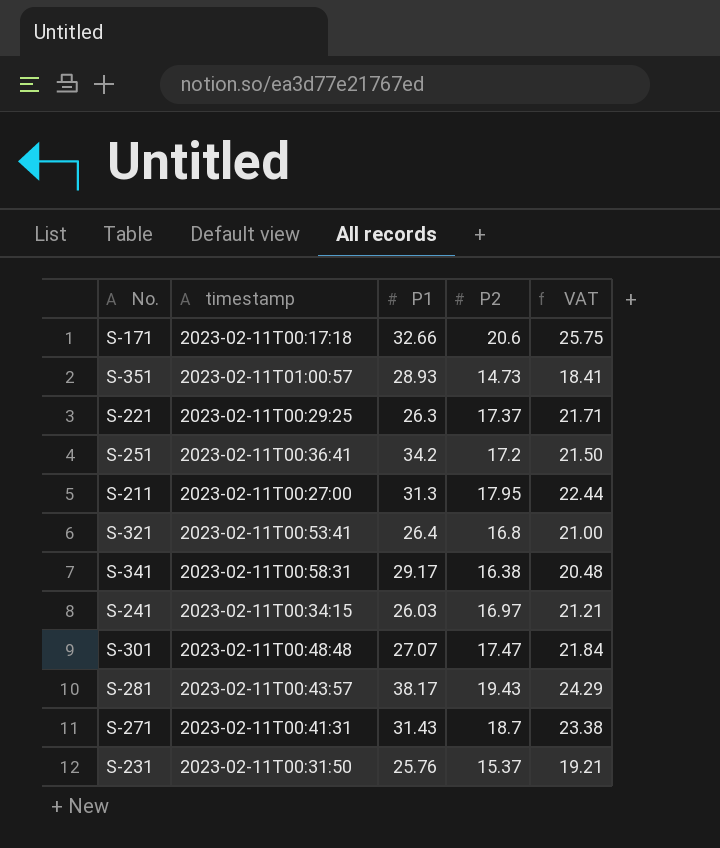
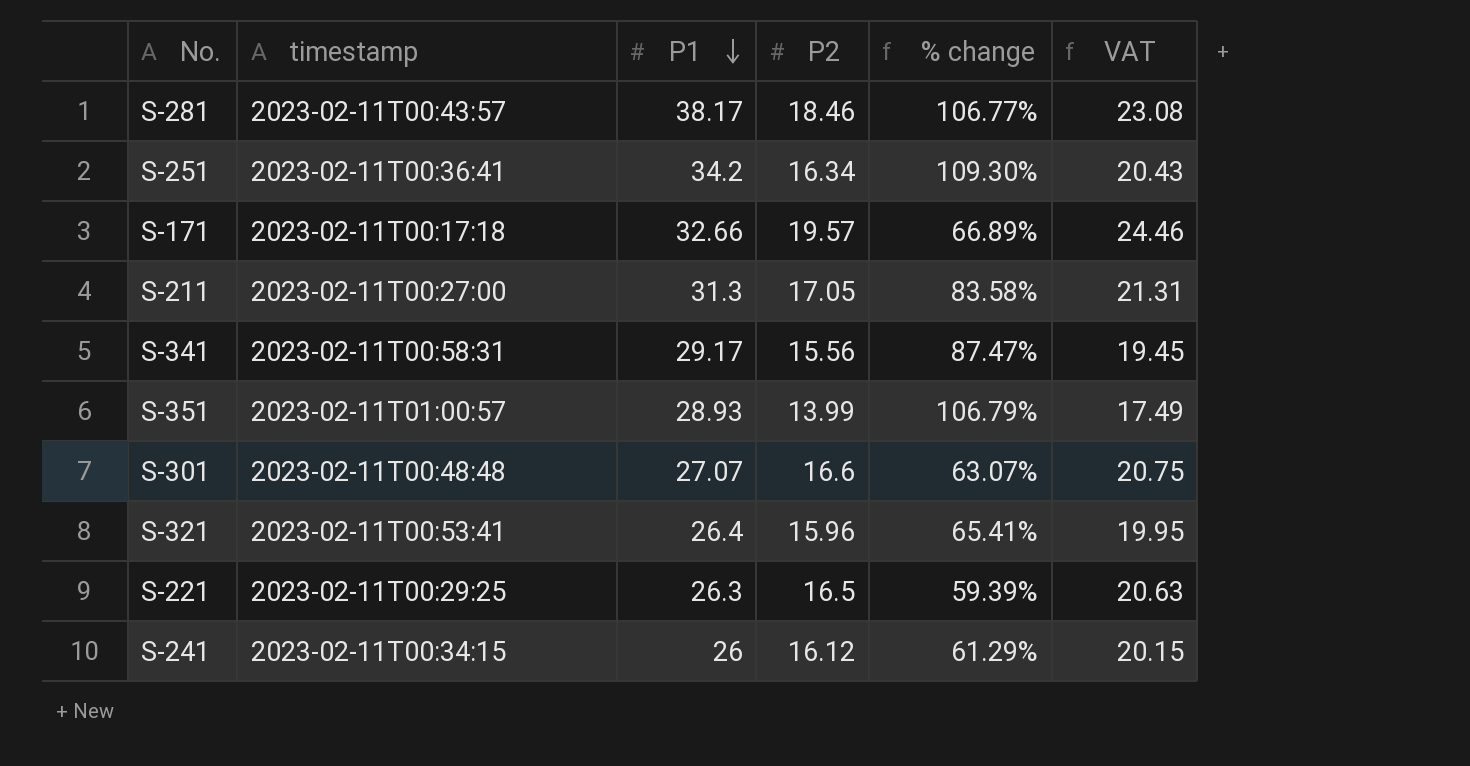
row order: none -> P1 descending
column % change | formula: none -> ([P1] - [P2]) / [P2]
row S-271: 2023-02-11T00:41:31 | 31.43 | 18.7 | 23.38 -> none
row S-231: 2023-02-11T00:31:50 | 25.76 | 15.37 | 19.21 -> none
S-281 | P2: 19.43 -> 18.46
S-281 | VAT: 24.29 -> 23.08
S-251 | P2: 17.2 -> 16.34
S-251 | VAT: 21.50 -> 20.43
S-171 | P2: 20.6 -> 19.57
S-171 | VAT: 25.75 -> 24.46
S-211 | P2: 17.95 -> 17.05
S-211 | VAT: 22.44 -> 21.31
S-341 | P2: 16.38 -> 15.56
S-341 | VAT: 20.48 -> 19.45
S-351 | P2: 14.73 -> 13.99
S-351 | VAT: 18.41 -> 17.49
S-301 | P2: 17.47 -> 16.6
S-301 | VAT: 21.84 -> 20.75
S-321 | P2: 16.8 -> 15.96
S-321 | VAT: 21.00 -> 19.95
S-221 | P2: 17.37 -> 16.5
S-221 | VAT: 21.71 -> 20.63
S-241 | P1: 26.03 -> 26
S-241 | P2: 16.97 -> 16.12
S-241 | VAT: 21.21 -> 20.15

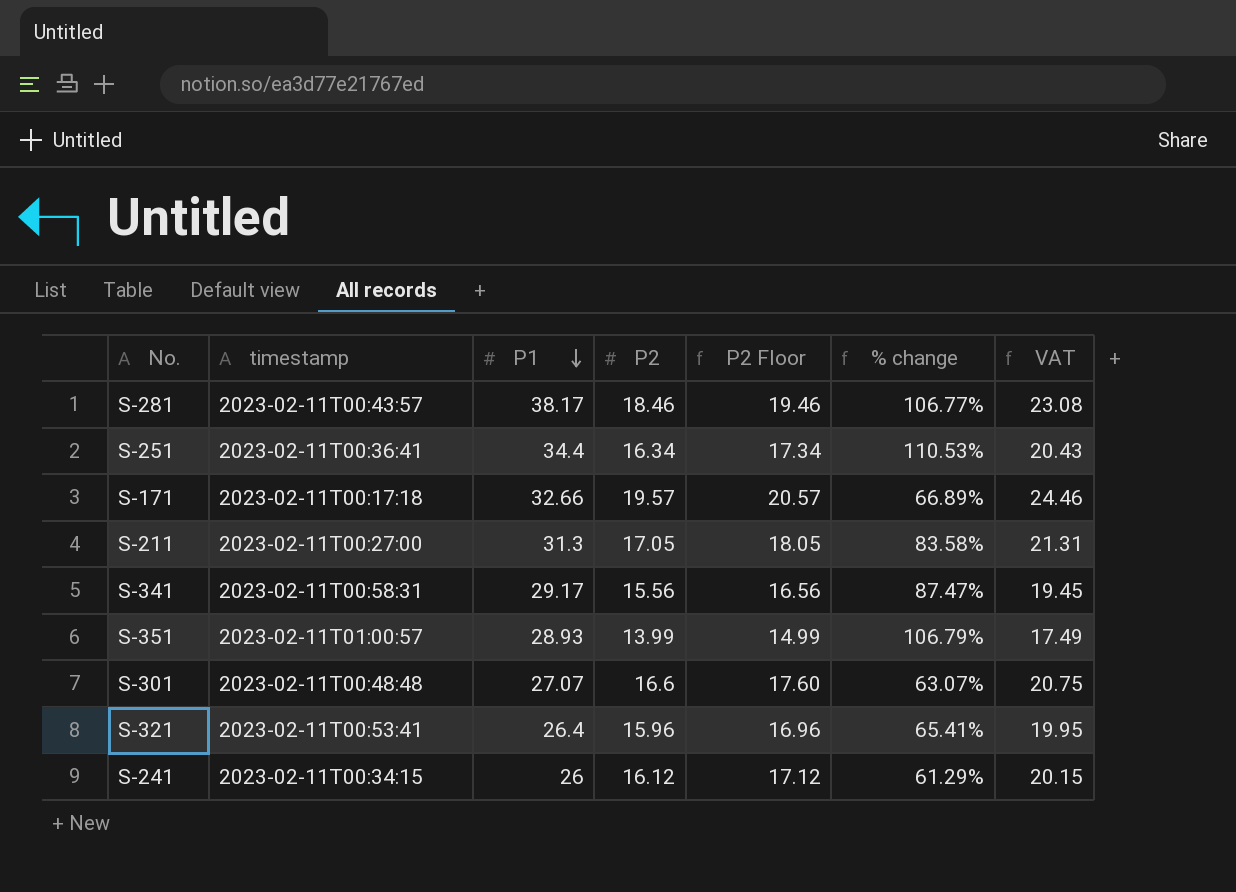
column P2 Floor | formula: none -> [P2] + 1
row S-221: 2023-02-11T00:29:25 | 26.3 | 16.5 | 59.39% | 20.63 -> none
S-251 | P1: 34.2 -> 34.4
S-251 | % change: 109.30% -> 110.53%

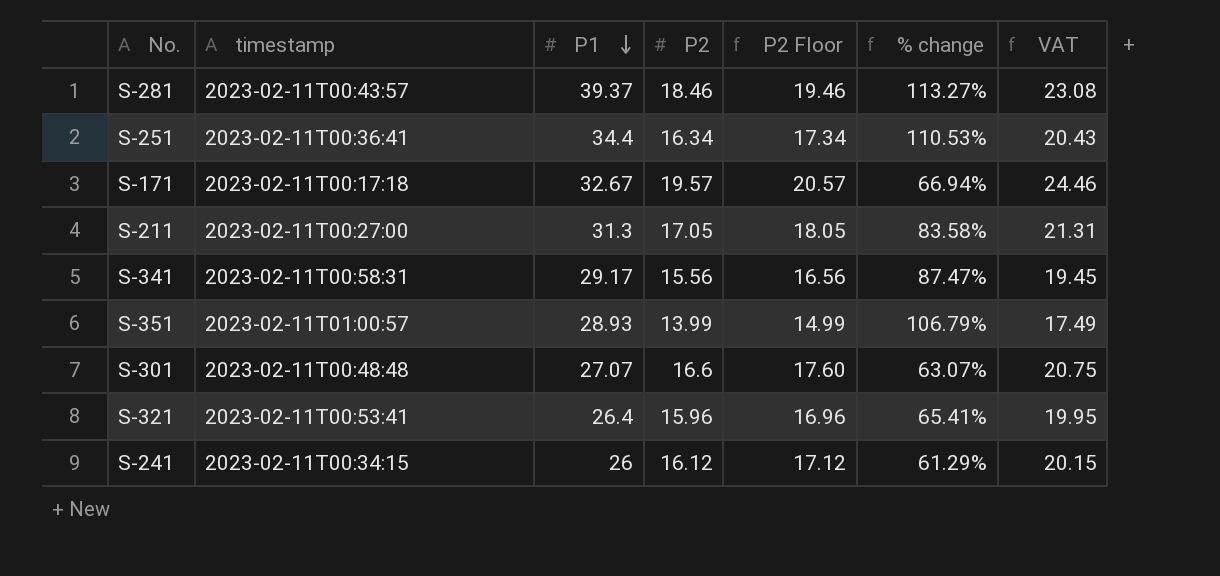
S-281 | P1: 38.17 -> 39.37
S-281 | % change: 106.77% -> 113.27%
S-171 | P1: 32.66 -> 32.67
S-171 | % change: 66.89% -> 66.94%

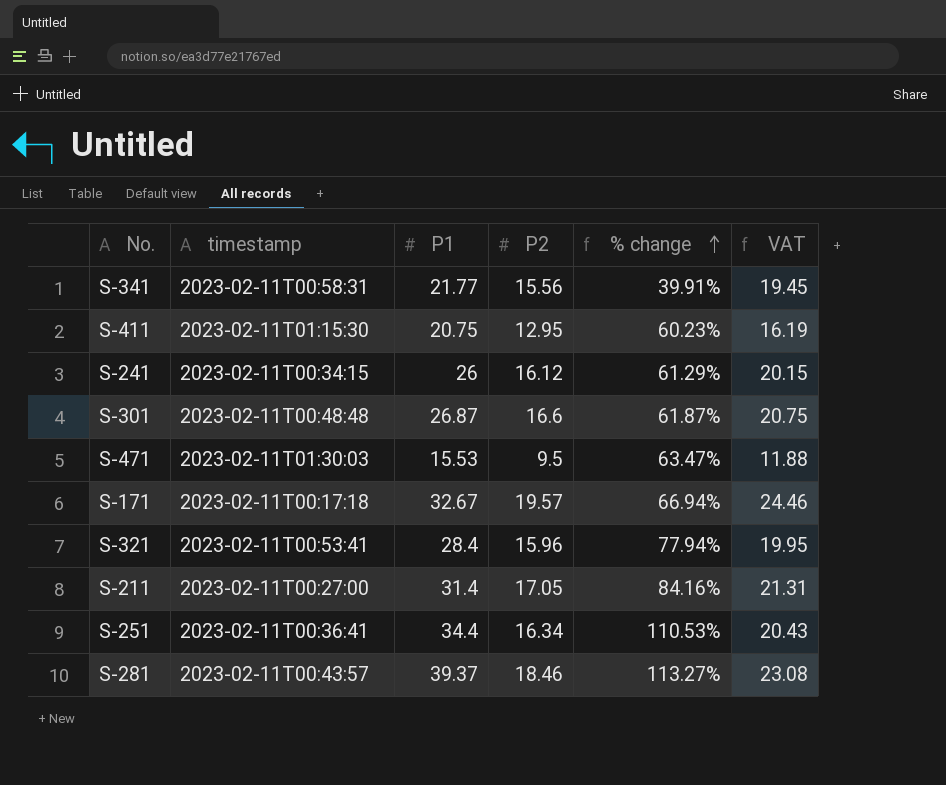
row order: P1 descending -> % change ascending
column P2 Floor | formula: [P2] + 1 -> none
row S-351: 2023-02-11T01:00:57 | 28.93 | 13.99 | 14.99 | 106.79% | 17.49 -> none
S-341 | P1: 29.17 -> 21.77
S-341 | % change: 87.47% -> 39.91%
row S-411: none -> 2023-02-11T01:15:30 | 20.75 | 12.95 | 60.23% | 16.19
S-301 | P1: 27.07 -> 26.87
S-301 | % change: 63.07% -> 61.87%
row S-471: none -> 2023-02-11T01:30:03 | 15.53 | 9.5 | 63.47% | 11.88
S-321 | P1: 26.4 -> 28.4
S-321 | % change: 65.41% -> 77.94%
S-211 | P1: 31.3 -> 31.4
S-211 | % change: 83.58% -> 84.16%

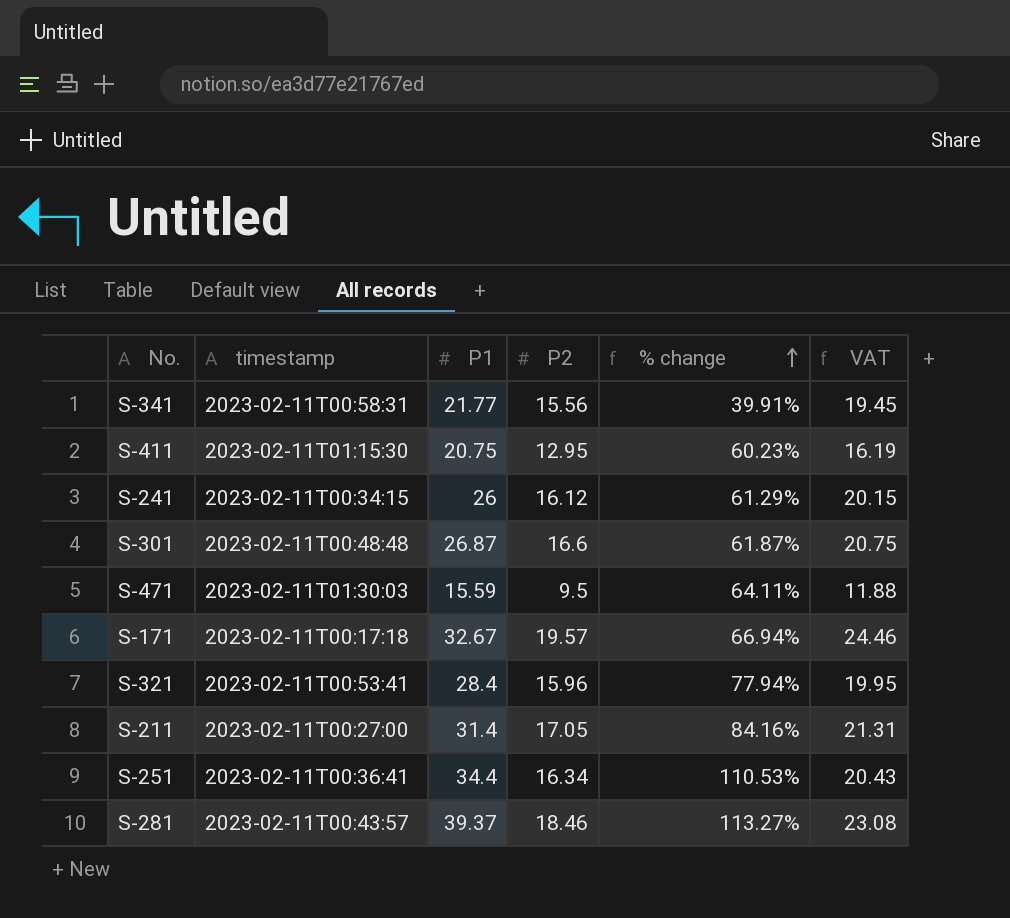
S-471 | P1: 15.53 -> 15.59
S-471 | % change: 63.47% -> 64.11%

